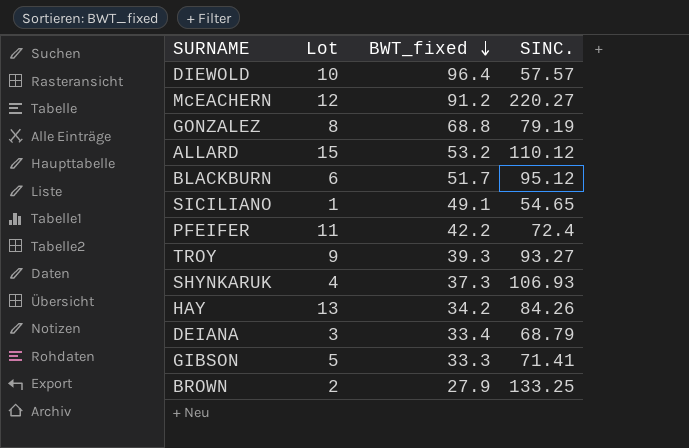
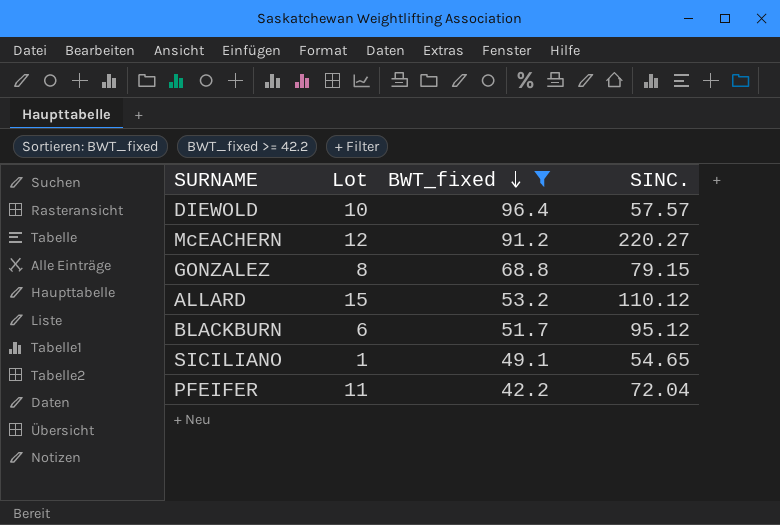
filter: none -> BWT_fixed >= 42.2
GONZALEZ | SINC.: 79.19 -> 79.15
PFEIFER | SINC.: 72.4 -> 72.04

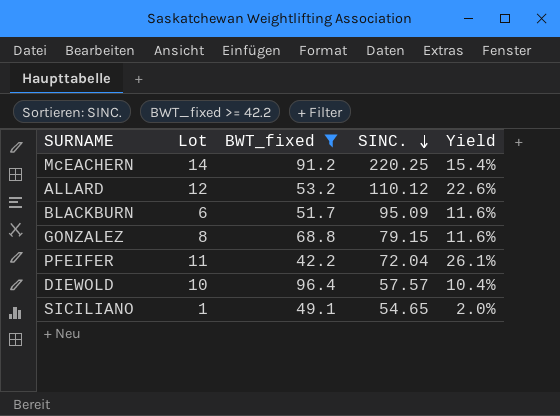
row order: BWT_fixed descending -> SINC. descending
column Yield | formula: none -> [Lot] / [BWT_fixed]
McEACHERN | Lot: 12 -> 14
McEACHERN | SINC.: 220.27 -> 220.25
ALLARD | Lot: 15 -> 12
BLACKBURN | SINC.: 95.12 -> 95.09

